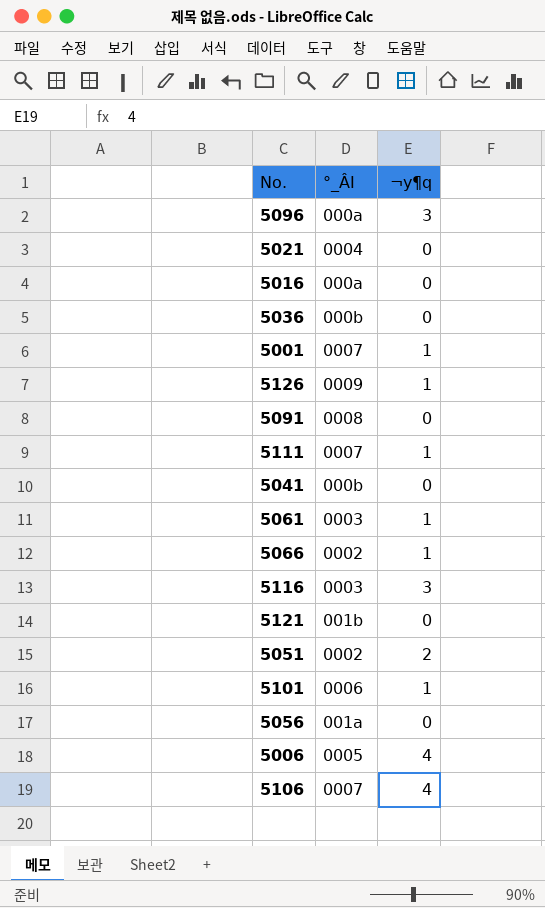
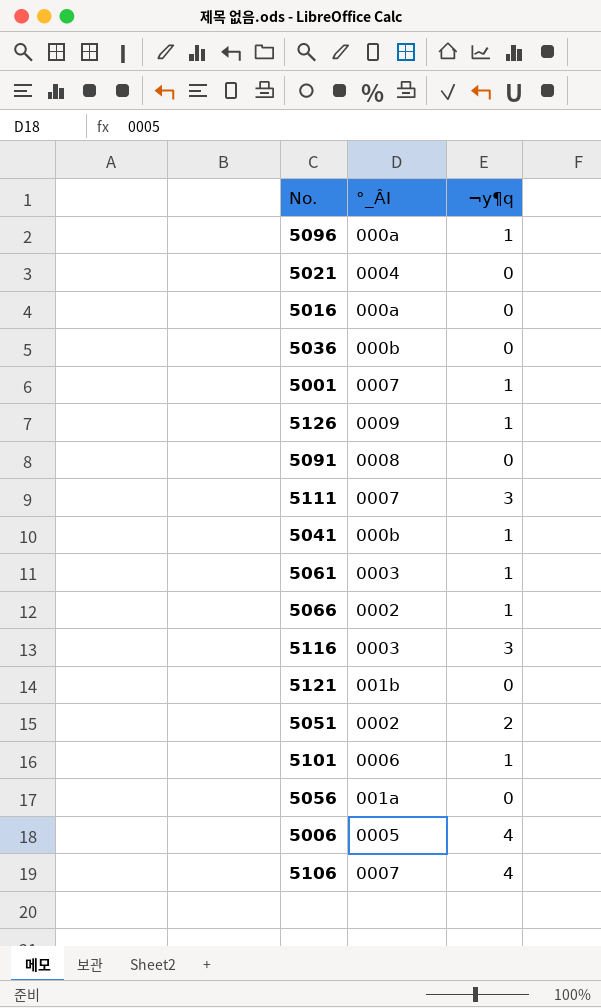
5096 | ¬y¶q: 3 -> 1
5111 | ¬y¶q: 1 -> 3
5041 | ¬y¶q: 0 -> 1

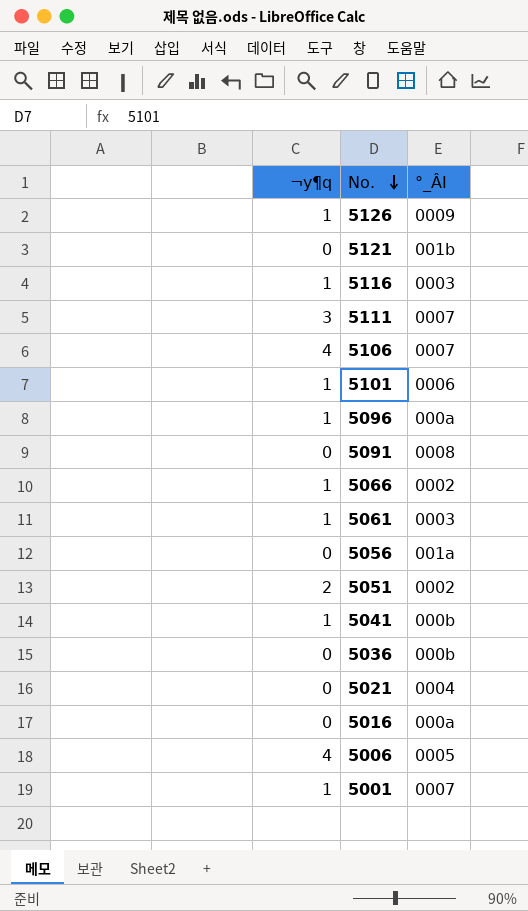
row order: none -> No. descending
column ¬y¶q | position: 3 -> 1
5116 | ¬y¶q: 3 -> 1

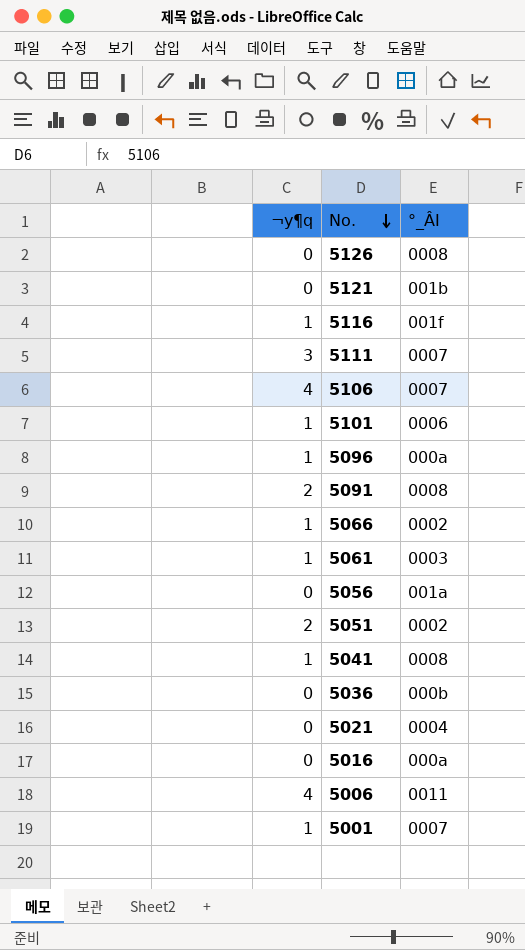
5126 | ¬y¶q: 1 -> 0
5126 | °_ÂI: 0009 -> 0008
5116 | °_ÂI: 0003 -> 001f
5091 | ¬y¶q: 0 -> 2
5041 | °_ÂI: 000b -> 0008
5006 | °_ÂI: 0005 -> 0011

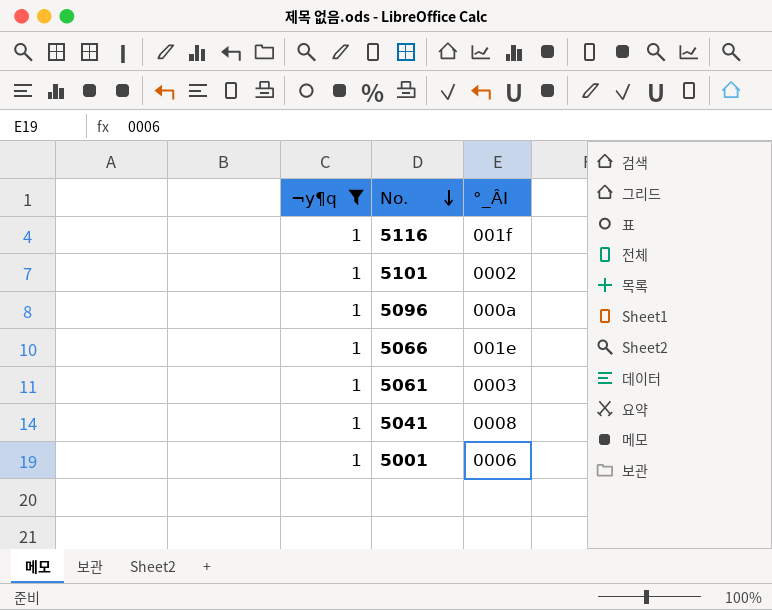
filter: none -> ¬y¶q = 1
5101 | °_ÂI: 0006 -> 0002
5066 | °_ÂI: 0002 -> 001e
5001 | °_ÂI: 0007 -> 0006

